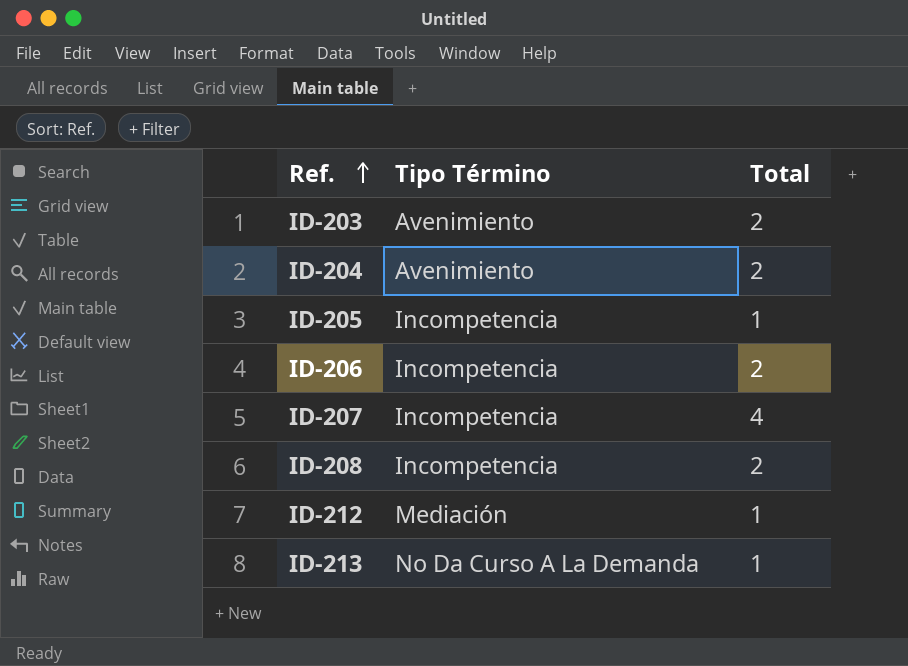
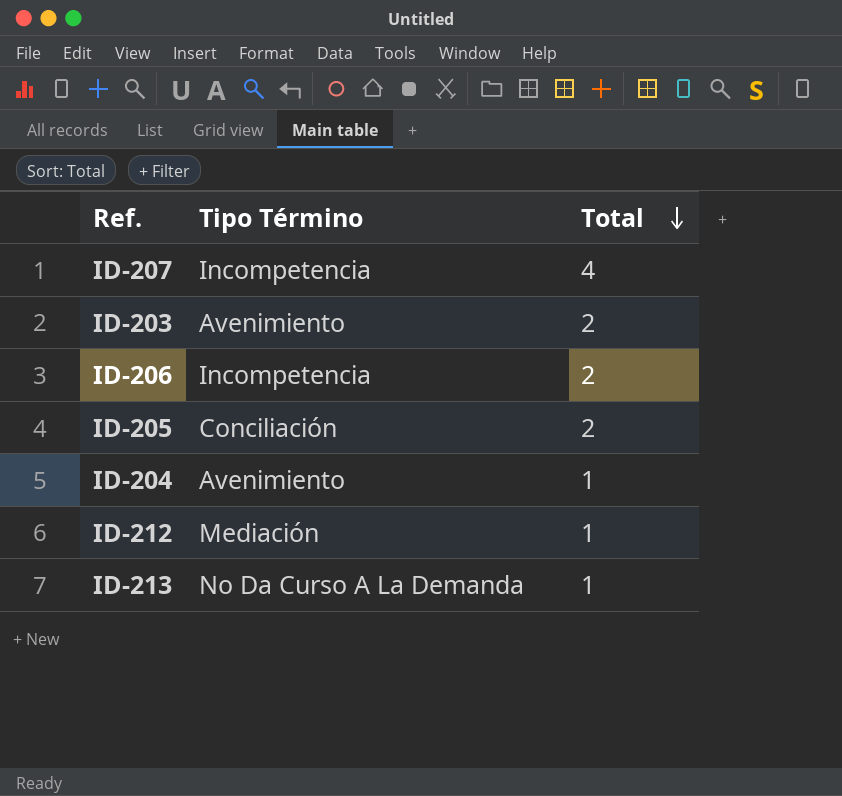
row order: Ref. ascending -> Total descending
row ID-208: Incompetencia | 2 -> none
ID-205 | Tipo Término: Incompetencia -> Conciliación
ID-205 | Total: 1 -> 2
ID-204 | Total: 2 -> 1

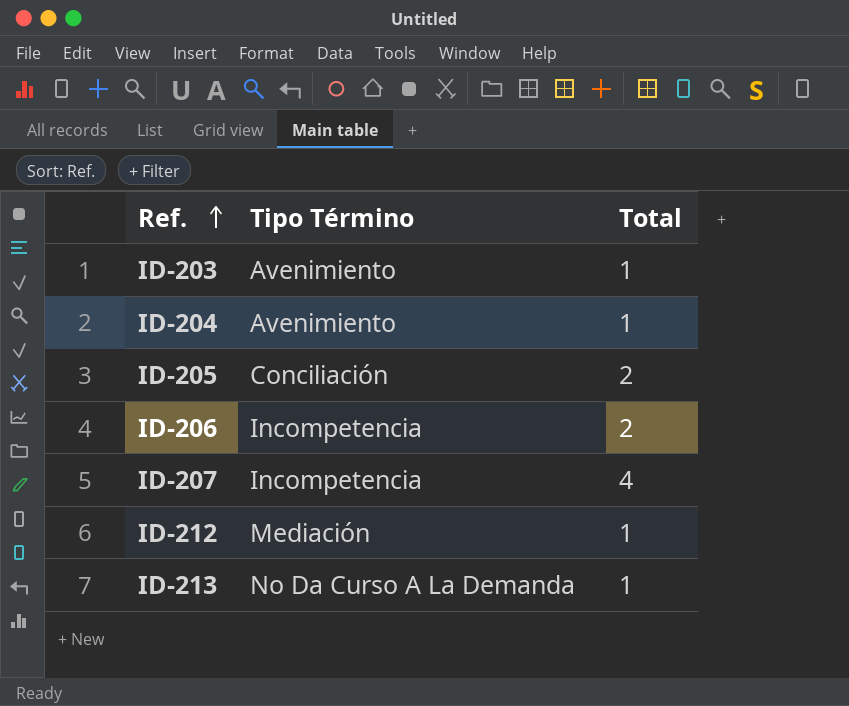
row order: Total descending -> Ref. ascending
ID-203 | Total: 2 -> 1

